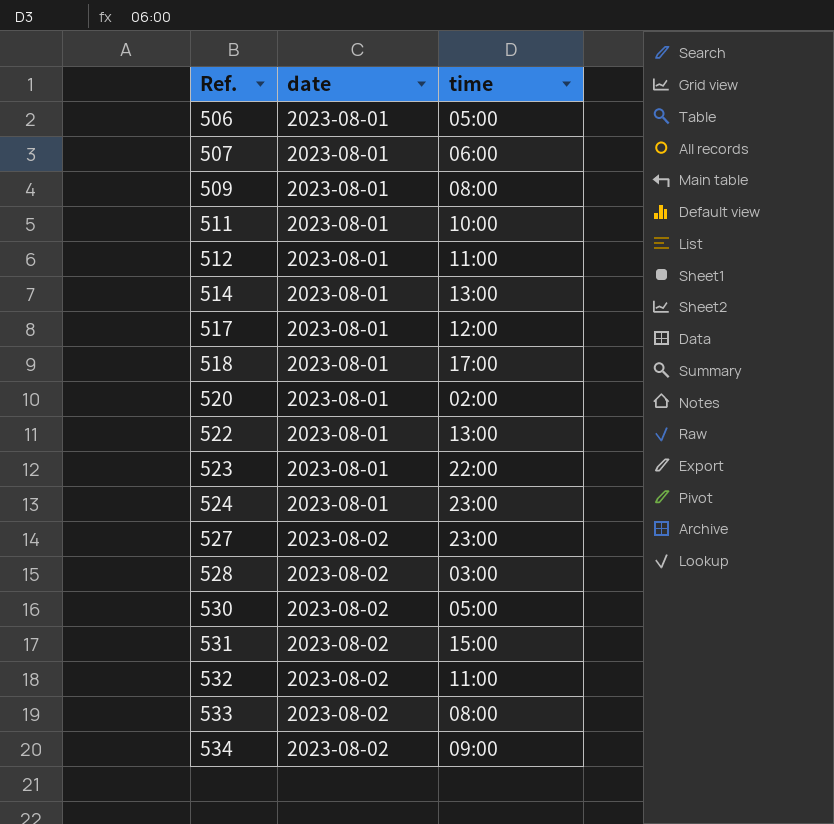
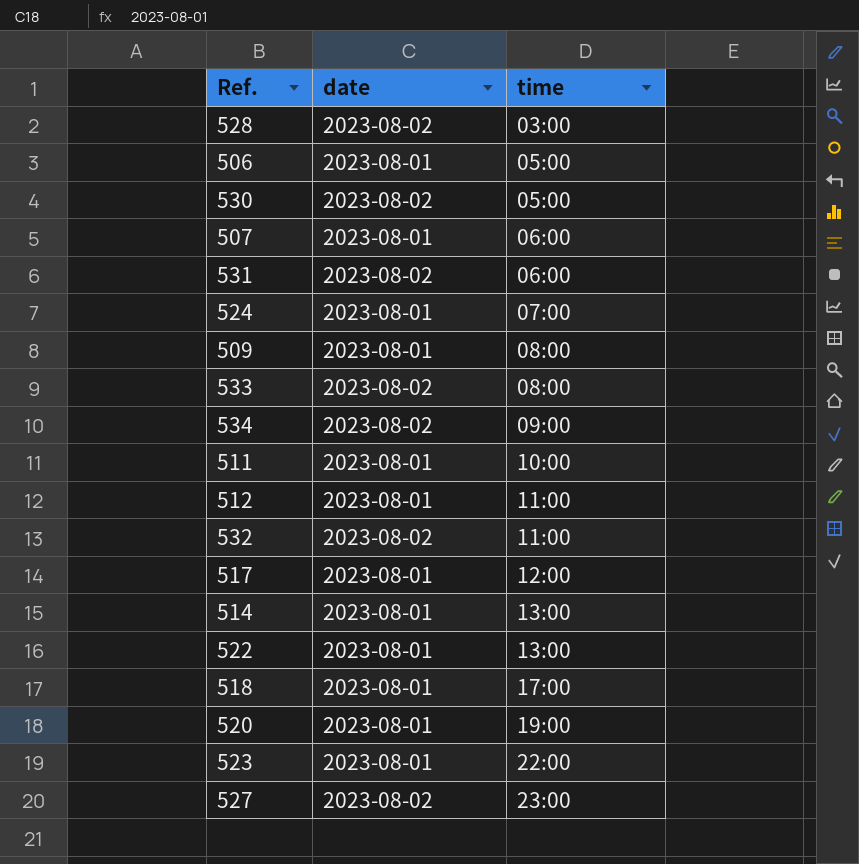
row order: Ref. ascending -> time ascending
531 | time: 15:00 -> 06:00
524 | time: 23:00 -> 07:00
520 | time: 02:00 -> 19:00

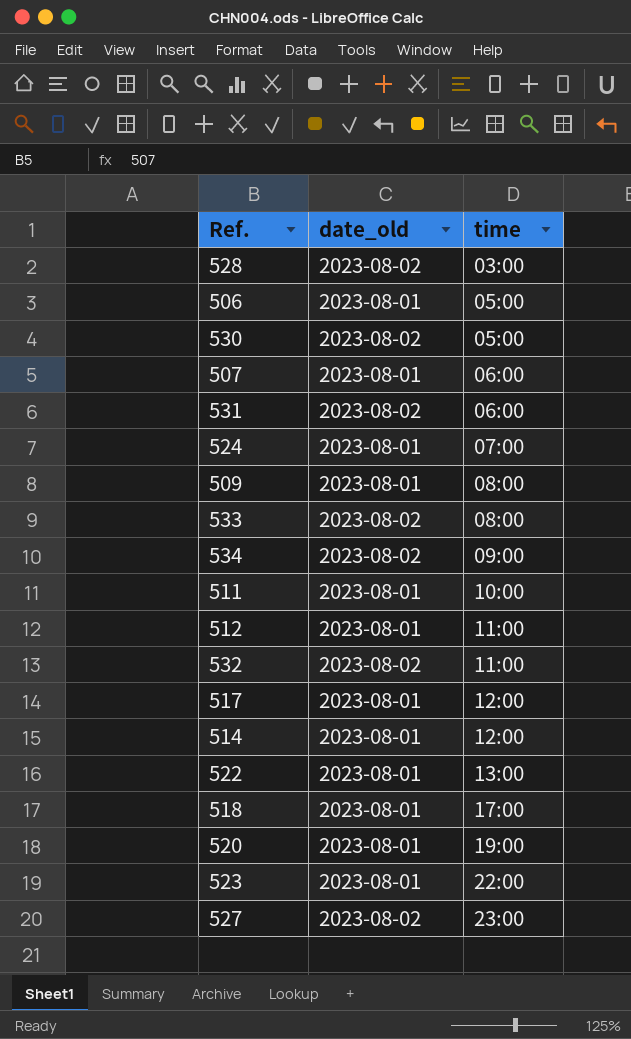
column name: date -> date_old
514 | time: 13:00 -> 12:00

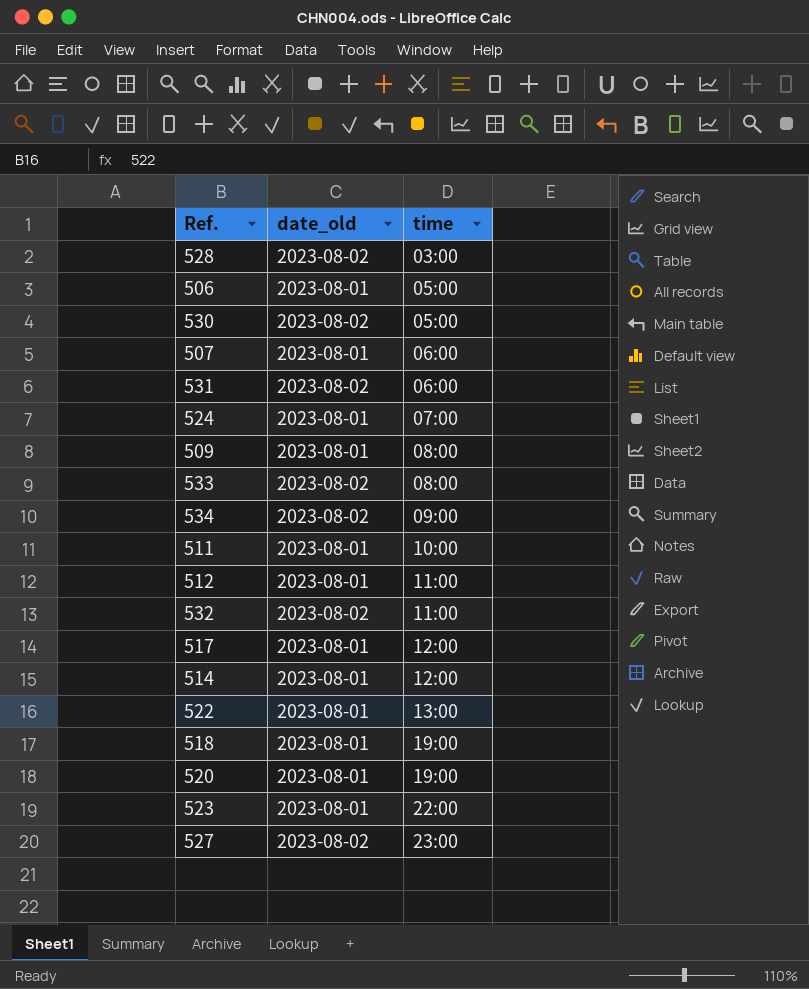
518 | time: 17:00 -> 19:00

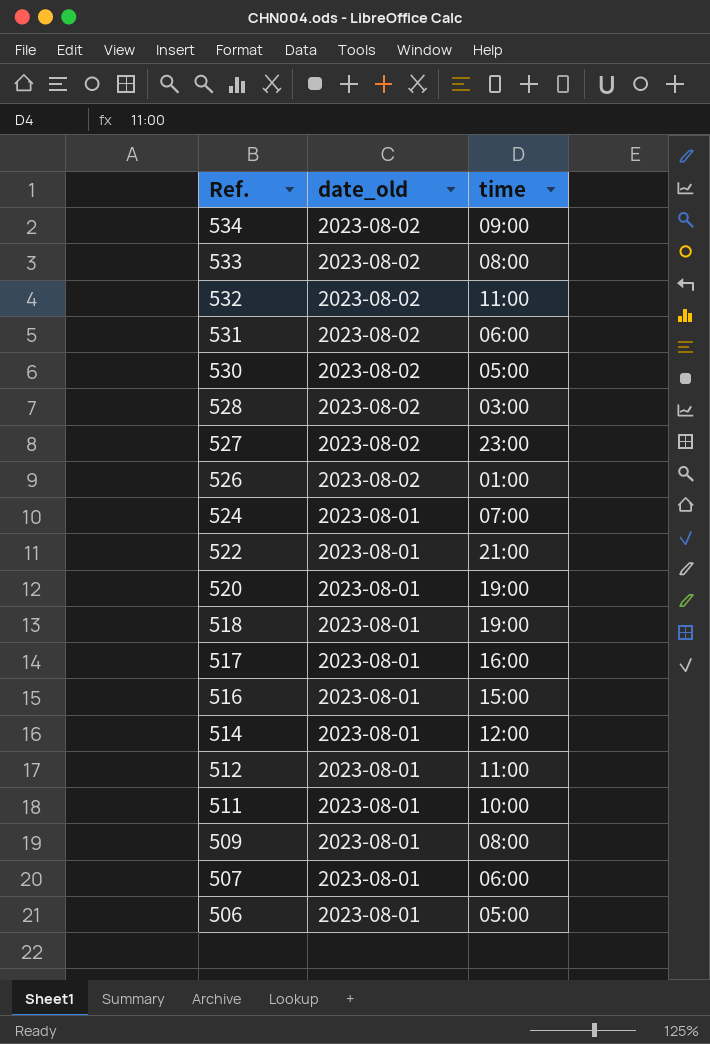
row order: time ascending -> Ref. descending
row 523: 2023-08-01 | 22:00 -> none
row 526: none -> 2023-08-02 | 01:00
522 | time: 13:00 -> 21:00
517 | time: 12:00 -> 16:00
row 516: none -> 2023-08-01 | 15:00

